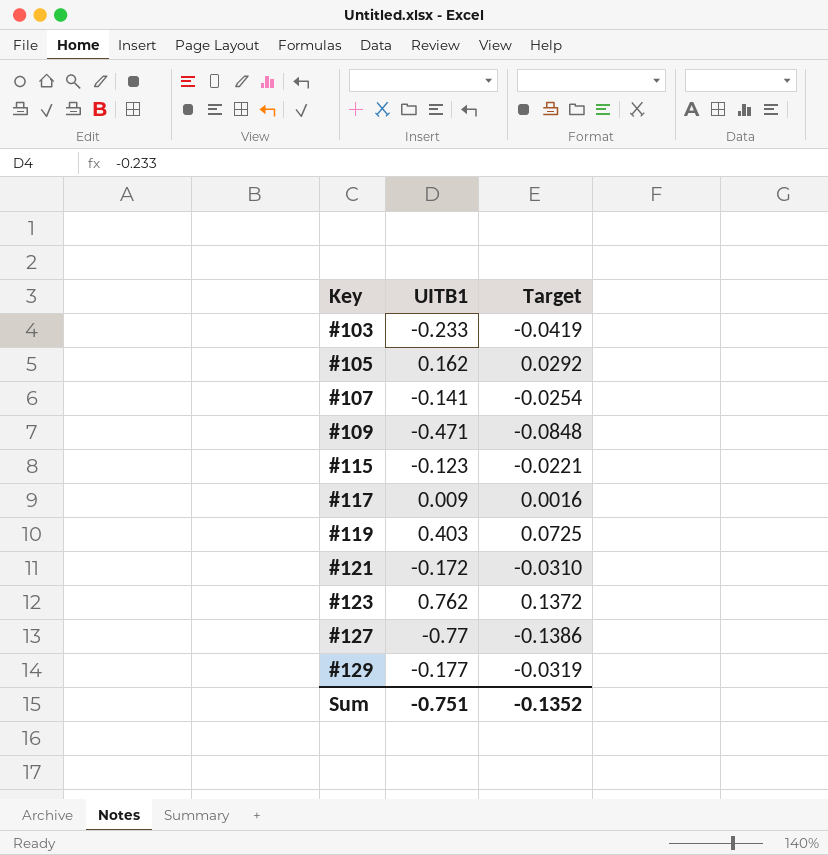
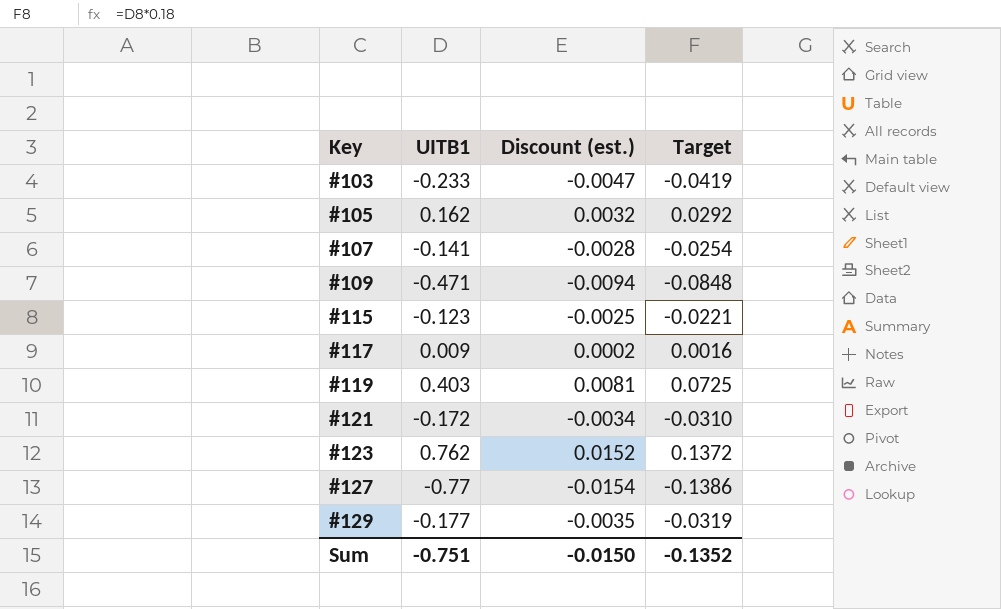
column Discount (est.) | formula: none -> [UITB1] * 0.02

